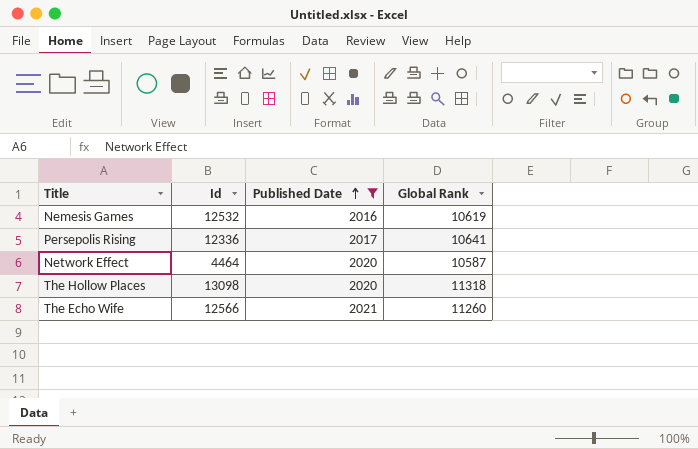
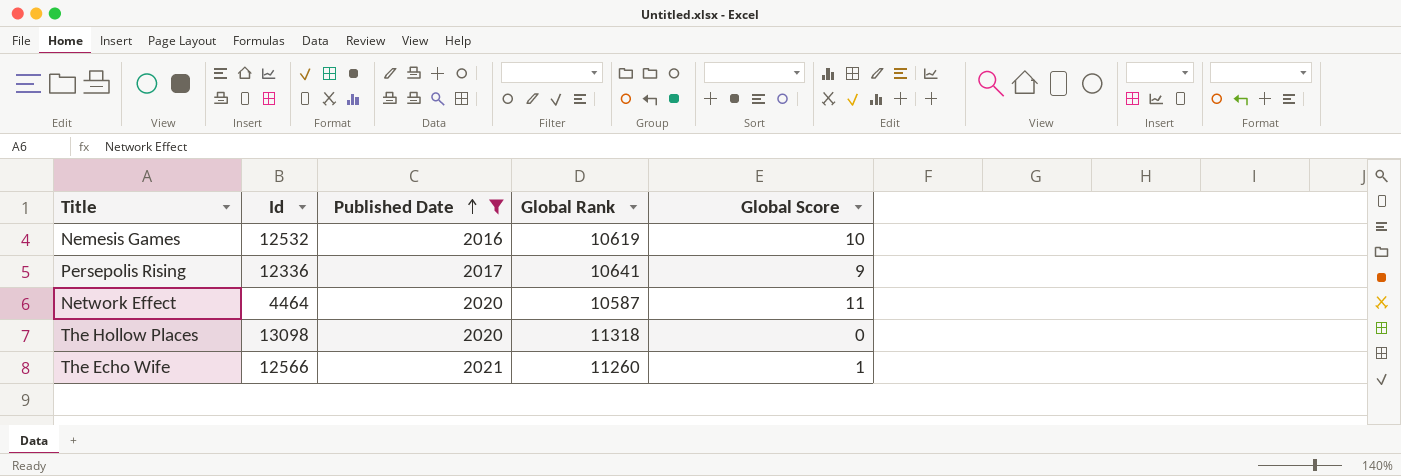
column Global Score | position: none -> 5

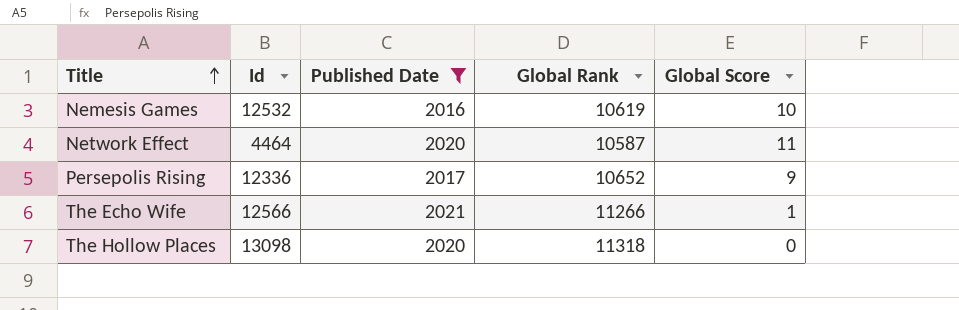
row order: Published Date ascending -> Title ascending
Persepolis Rising | Global Rank: 10641 -> 10652
The Echo Wife | Global Rank: 11260 -> 11266

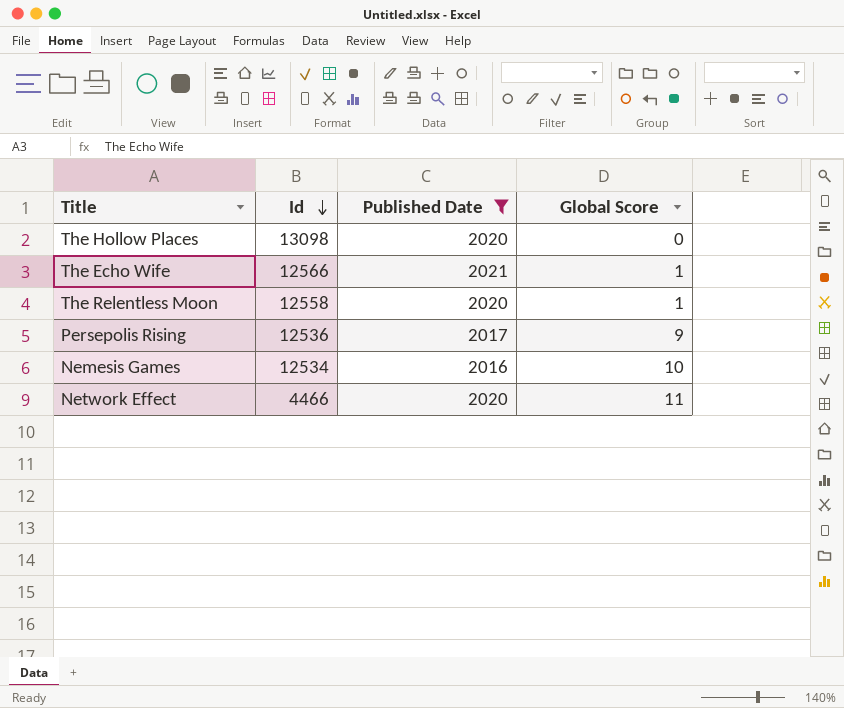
row order: Title ascending -> Id descending
column Global Rank | position: 4 -> none
row The Relentless Moon: none -> 12558 | 2020 | 1
Persepolis Rising | Id: 12336 -> 12536
Nemesis Games | Id: 12532 -> 12534
Network Effect | Id: 4464 -> 4466

